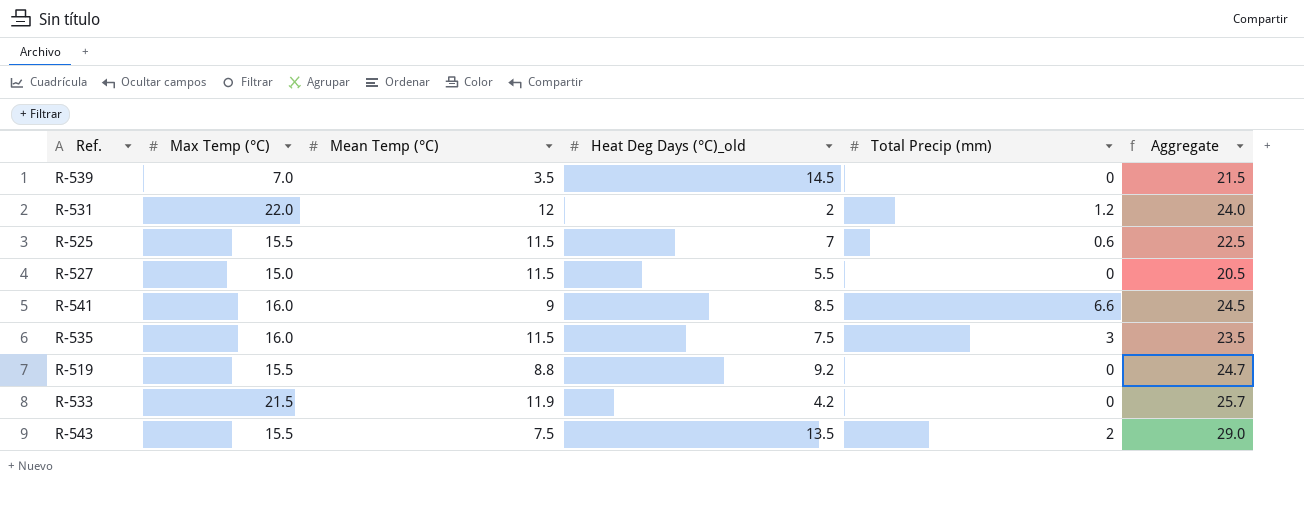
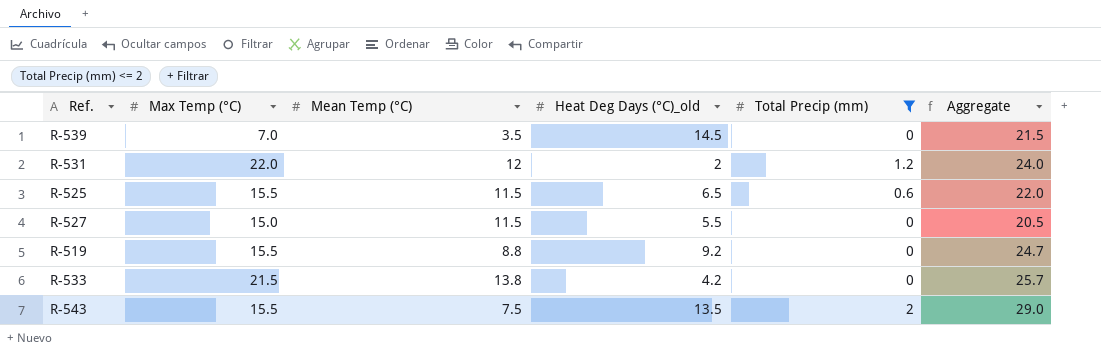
filter: none -> Total Precip (mm) <= 2
R-525 | Heat Deg Days (°C)_old: 7 -> 6.5
R-525 | Aggregate: 22.5 -> 22.0
R-533 | Mean Temp (°C): 11.9 -> 13.8

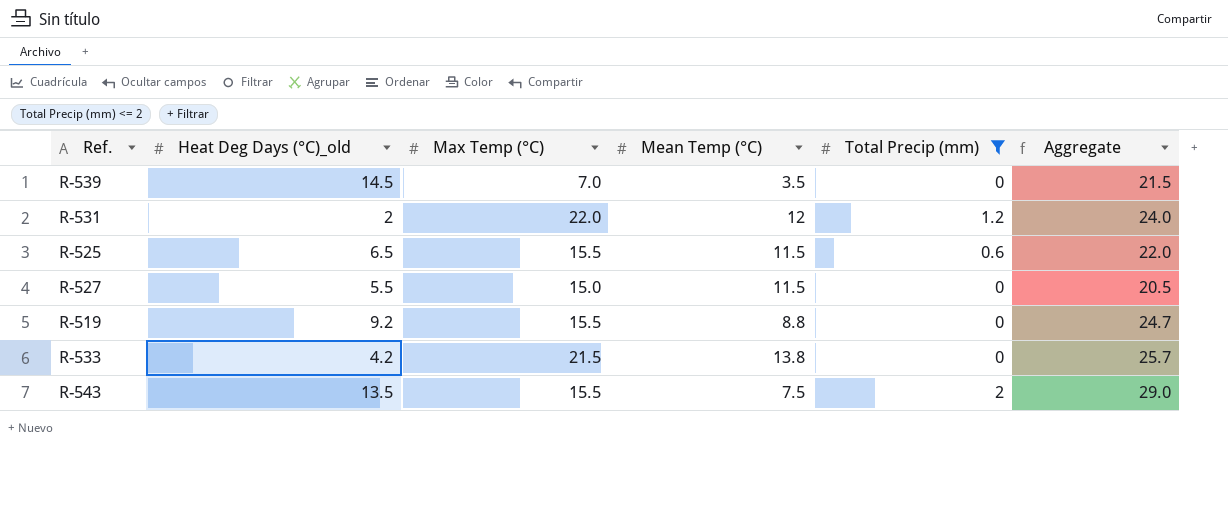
column Heat Deg Days (°C)_old | position: 4 -> 2

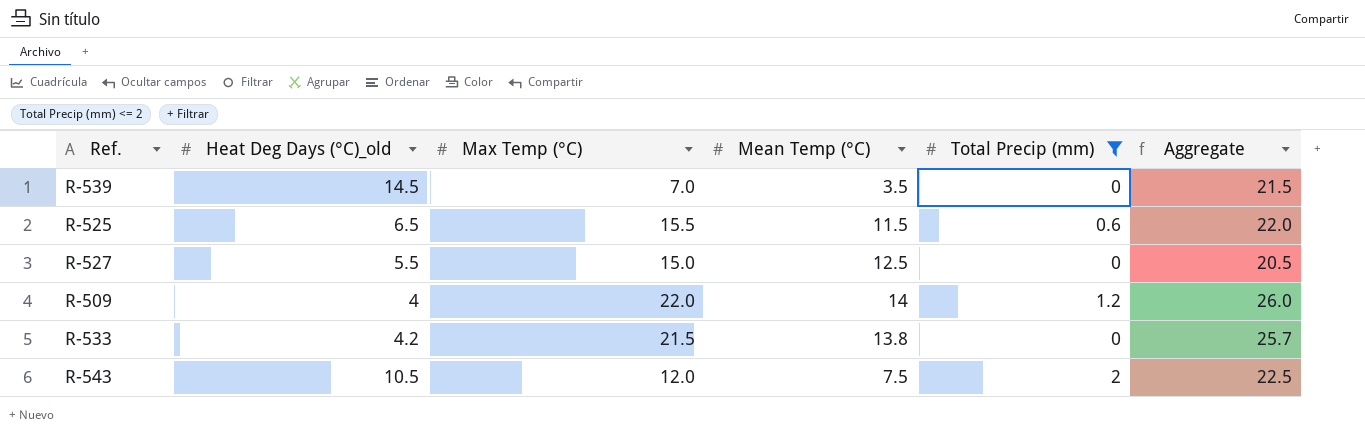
row R-531: 2 | 22.0 | 12 | 1.2 | 24.0 -> none
row R-519: 9.2 | 15.5 | 8.8 | 0 | 24.7 -> none
R-527 | Mean Temp (°C): 11.5 -> 12.5
row R-509: none -> 4 | 22.0 | 14 | 1.2 | 26.0
R-543 | Heat Deg Days (°C)_old: 13.5 -> 10.5
R-543 | Max Temp (°C): 15.5 -> 12.0
R-543 | Aggregate: 29.0 -> 22.5

